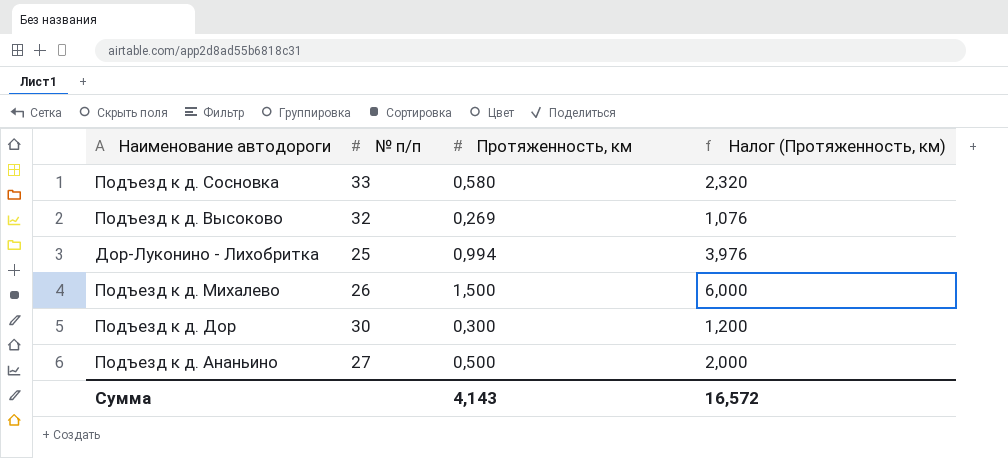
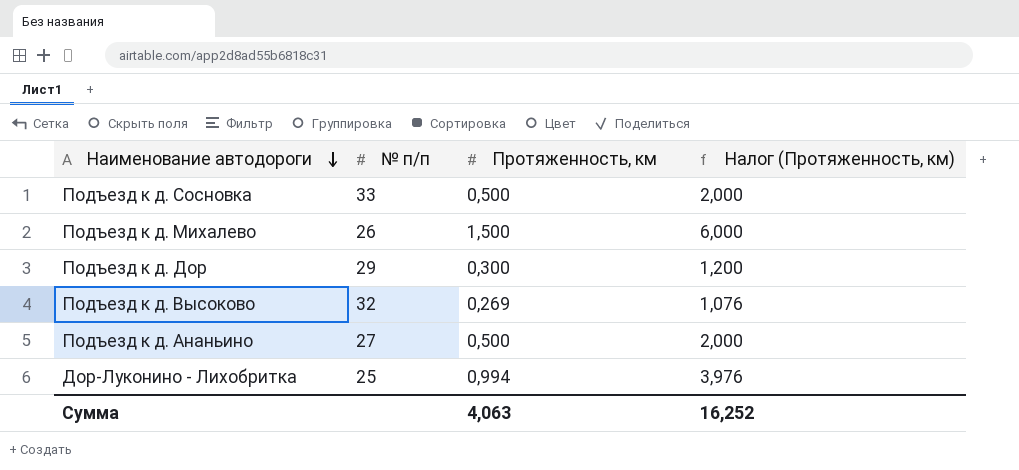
row order: none -> Наименование автодороги descending
Подъезд к д. Сосновка | Протяженность, км: 0,580 -> 0,500
Подъезд к д. Сосновка | Налог (Протяженность, км): 2,320 -> 2,000
Подъезд к д. Дор | № п/п: 30 -> 29
Сумма | Протяженность, км: 4,143 -> 4,063
Сумма | Налог (Протяженность, км): 16,572 -> 16,252

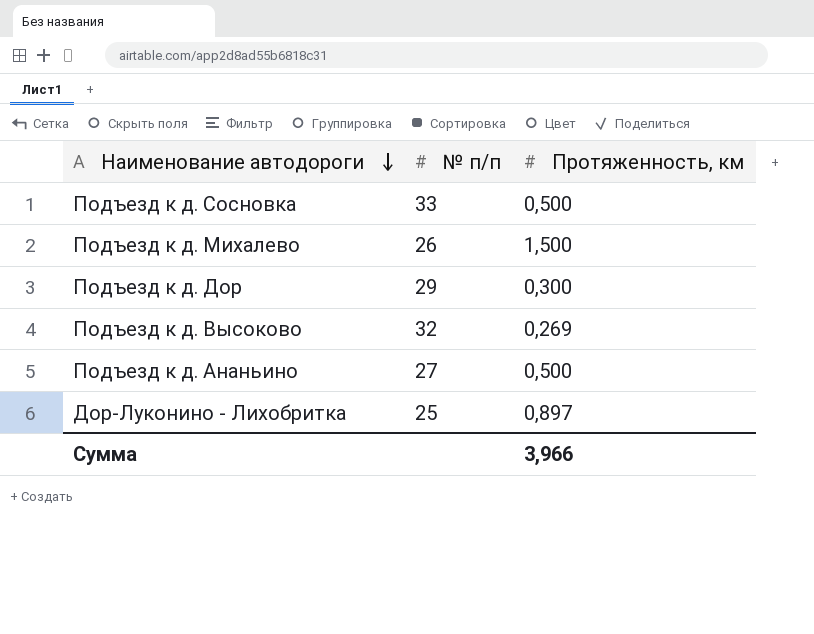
column Налог (Протяженность, км) | formula: [Протяженность, км] * 4 -> none
Дор-Луконино - Лихобритка | Протяженность, км: 0,994 -> 0,897
Сумма | Протяженность, км: 4,063 -> 3,966

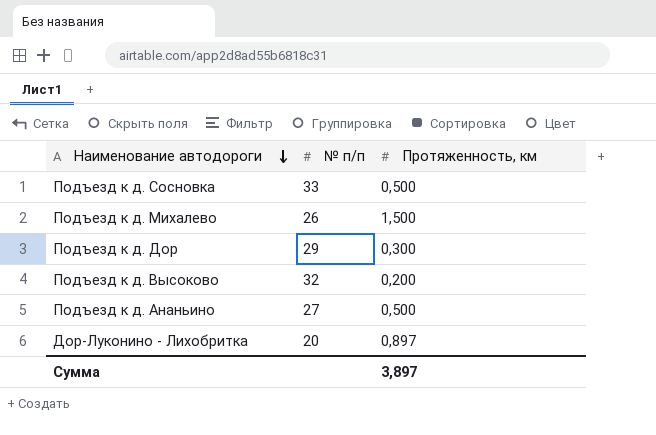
Подъезд к д. Высоково | Протяженность, км: 0,269 -> 0,200
Дор-Луконино - Лихобритка | № п/п: 25 -> 20
Сумма | Протяженность, км: 3,966 -> 3,897

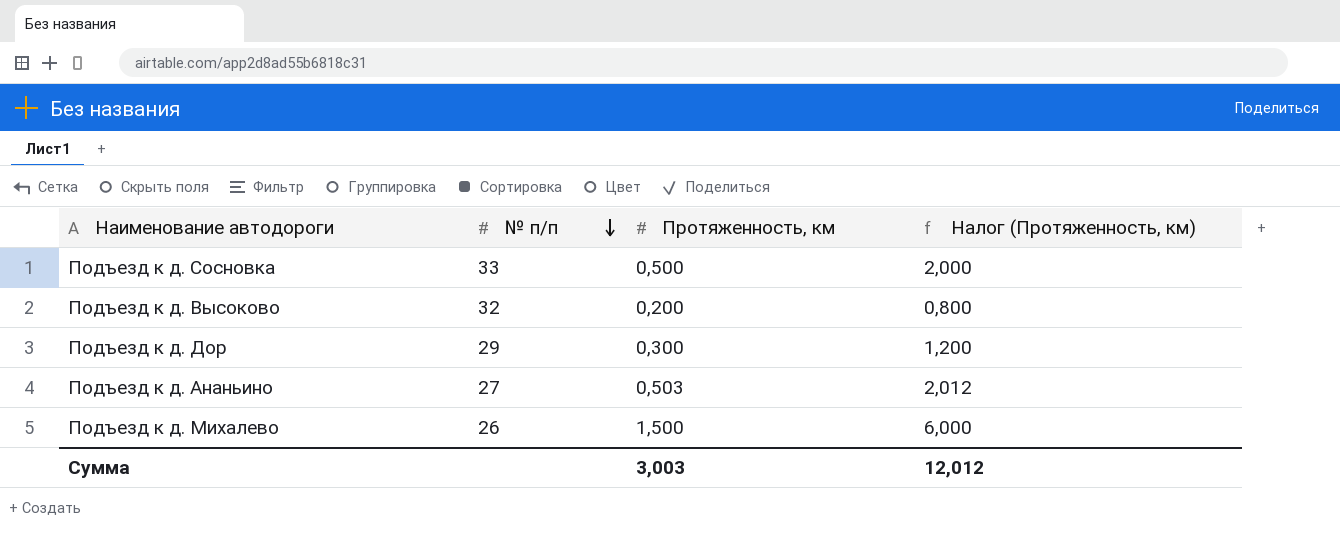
row order: Наименование автодороги descending -> № п/п descending
column Налог (Протяженность, км) | formula: none -> [Протяженность, км] * 4
row Дор-Луконино - Лихобритка: 20 | 0,897 -> none
Подъезд к д. Ананьино | Протяженность, км: 0,500 -> 0,503
Сумма | Протяженность, км: 3,897 -> 3,003

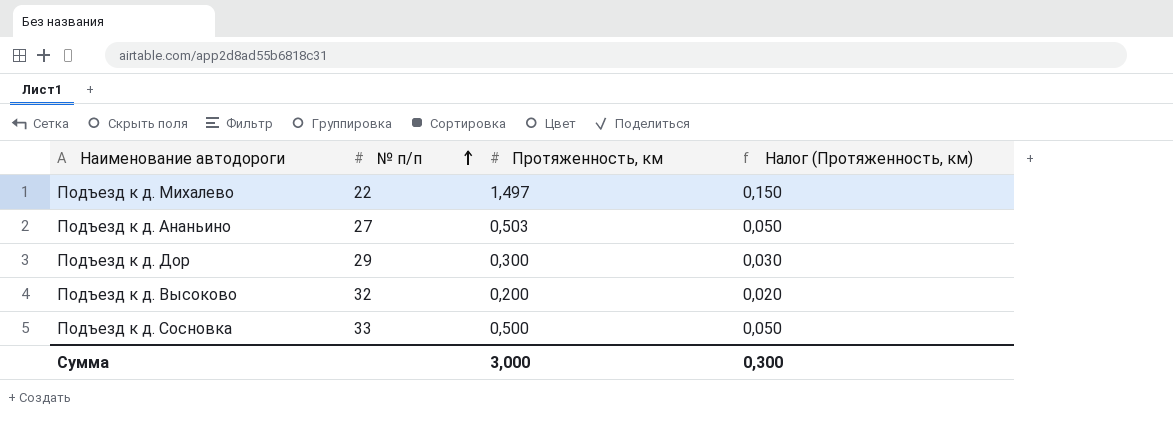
row order: № п/п descending -> № п/п ascending
column Налог (Протяженность, км) | formula: [Протяженность, км] * 4 -> [Протяженность, км] * 0,1
Подъезд к д. Михалево | № п/п: 26 -> 22
Подъезд к д. Михалево | Протяженность, км: 1,500 -> 1,497
Сумма | Протяженность, км: 3,003 -> 3,000
Сумма | Налог (Протяженность, км): 12,012 -> 0,300

